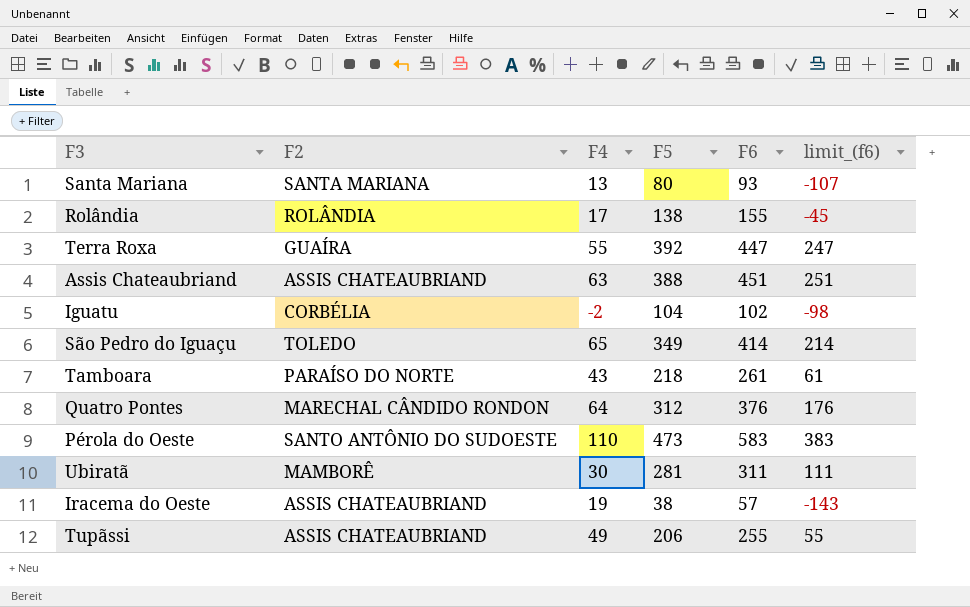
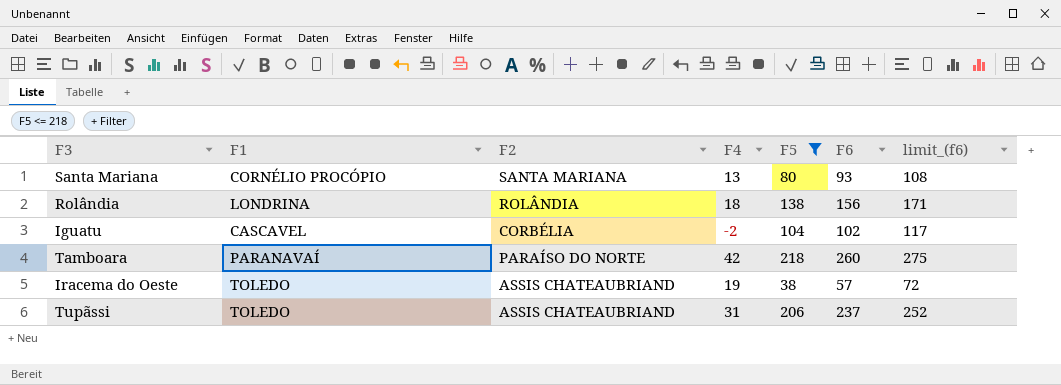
filter: none -> F5 <= 218
column F1 | position: none -> 2
column limit_(f6) | formula: [F6] - 200 -> [F6] + 15
Rolândia | F4: 17 -> 18
Rolândia | F6: 155 -> 156
Tamboara | F4: 43 -> 42
Tamboara | F6: 261 -> 260
Tupãssi | F4: 49 -> 31
Tupãssi | F6: 255 -> 237

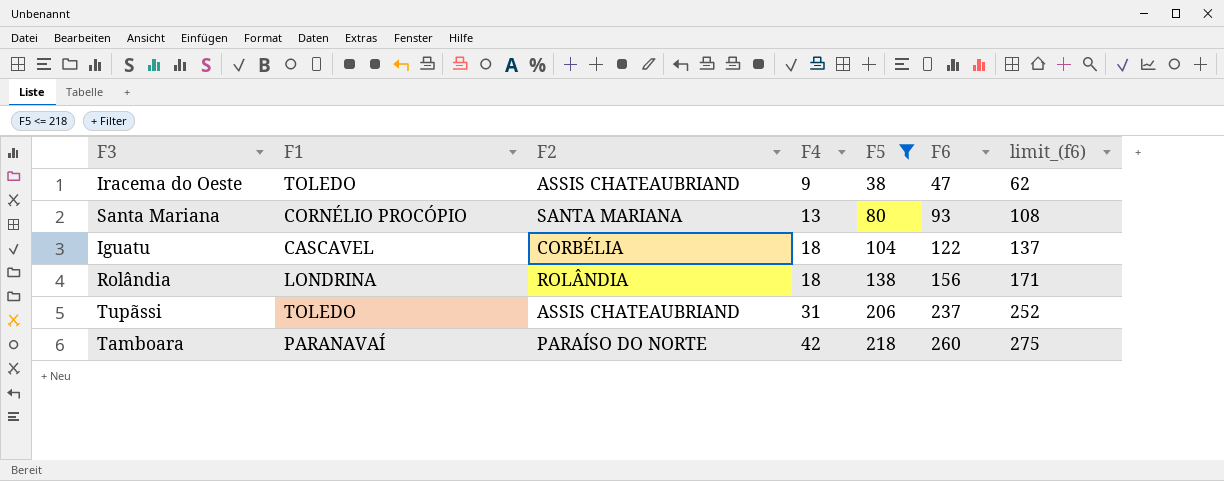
row order: none -> F4 ascending
Iracema do Oeste | F4: 19 -> 9
Iracema do Oeste | F6: 57 -> 47
Iracema do Oeste | limit_(f6): 72 -> 62
Iguatu | F4: -2 -> 18
Iguatu | F6: 102 -> 122
Iguatu | limit_(f6): 117 -> 137

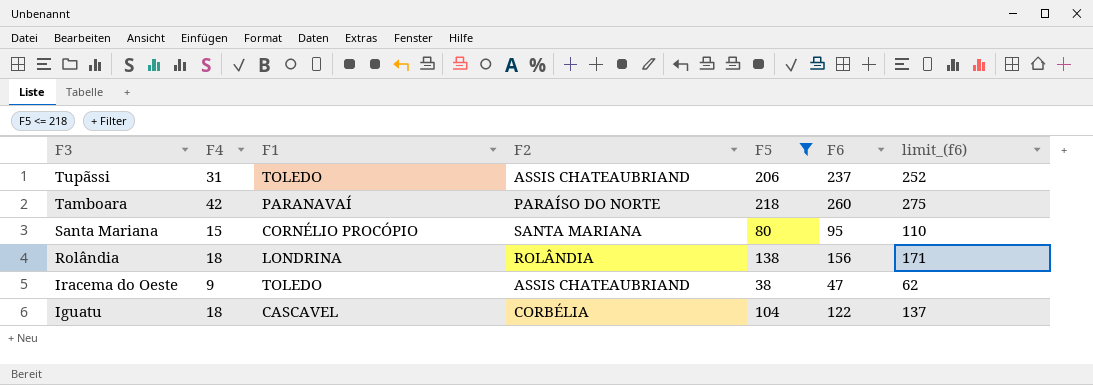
row order: F4 ascending -> F3 descending
column F4 | position: 4 -> 2
Santa Mariana | F4: 13 -> 15
Santa Mariana | F6: 93 -> 95
Santa Mariana | limit_(f6): 108 -> 110

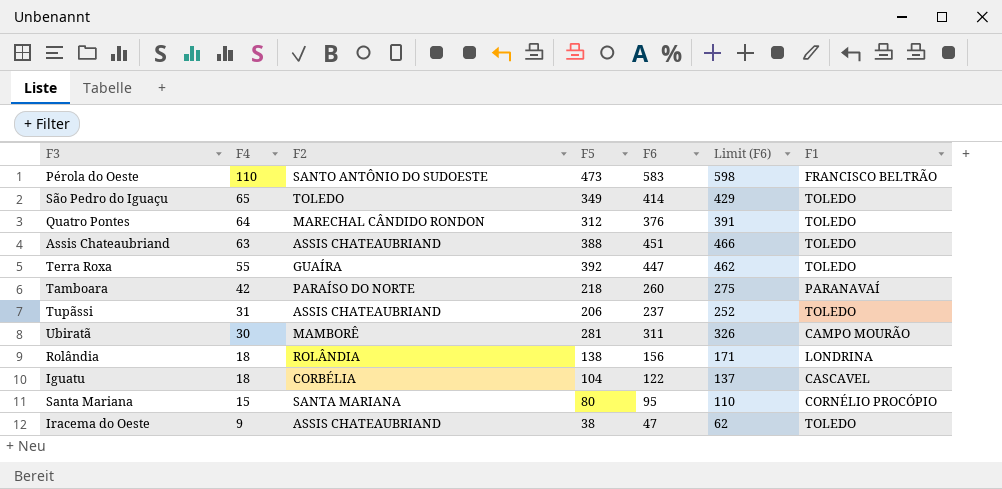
filter: F5 <= 218 -> none
row order: F3 descending -> F4 descending
column name: limit_(f6) -> Limit (F6)
column F1 | position: 3 -> 7

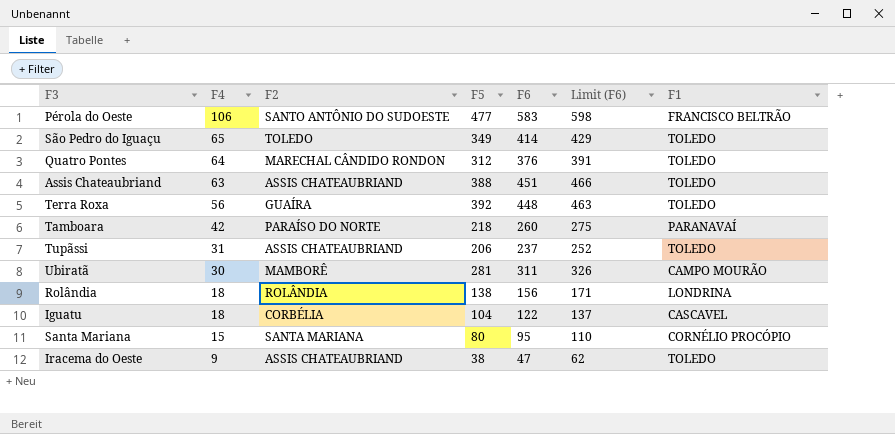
Pérola do Oeste | F4: 110 -> 106
Pérola do Oeste | F5: 473 -> 477
Terra Roxa | F4: 55 -> 56
Terra Roxa | F6: 447 -> 448
Terra Roxa | Limit (F6): 462 -> 463

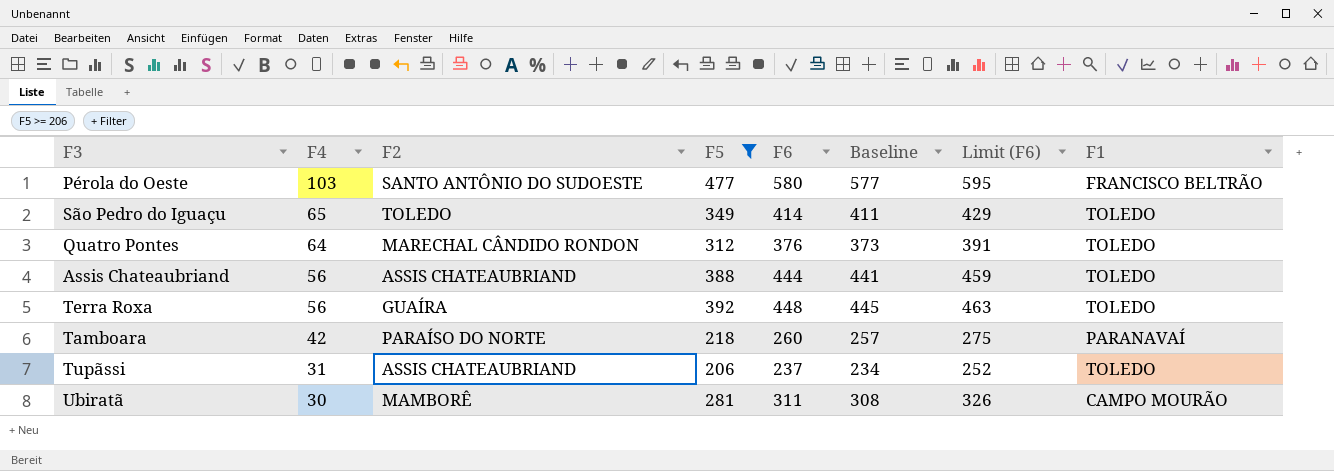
filter: none -> F5 >= 206
column Baseline | formula: none -> [F6] - 3
Pérola do Oeste | F4: 106 -> 103
Pérola do Oeste | F6: 583 -> 580
Pérola do Oeste | Limit (F6): 598 -> 595
Assis Chateaubriand | F4: 63 -> 56
Assis Chateaubriand | F6: 451 -> 444
Assis Chateaubriand | Limit (F6): 466 -> 459

